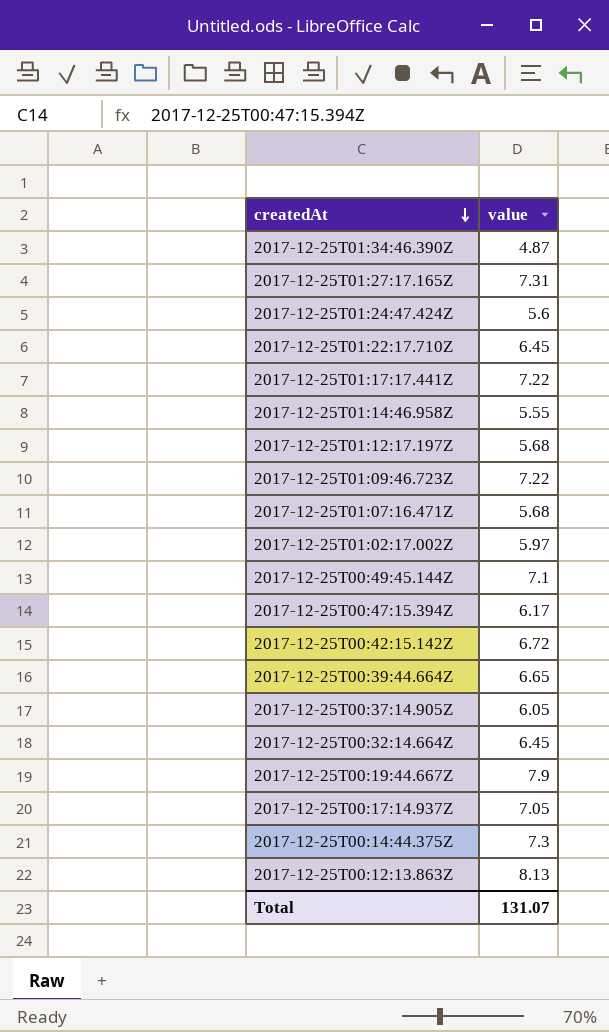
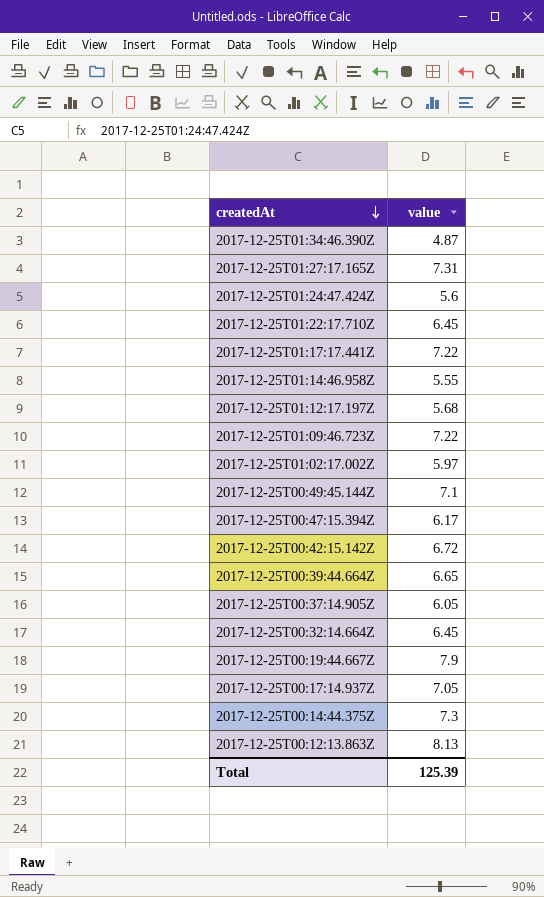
row 2017-12-25T01:07:16.471Z: 5.68 -> none
Total | value: 131.07 -> 125.39

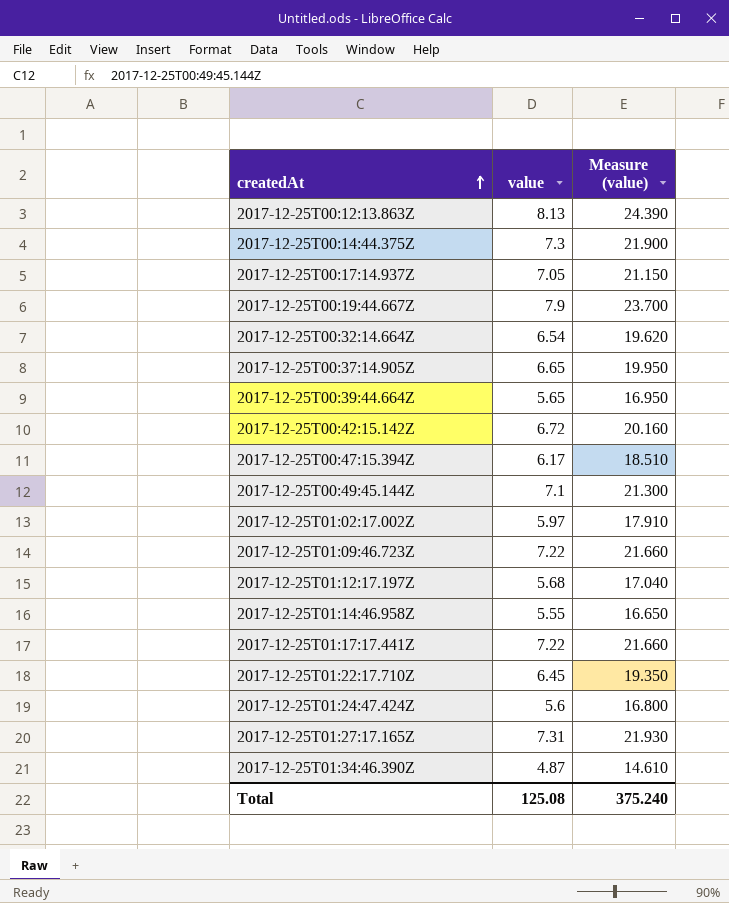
row order: createdAt descending -> createdAt ascending
column Measure (value) | formula: none -> [value] * 3
2017-12-25T00:32:14.664Z | value: 6.45 -> 6.54
2017-12-25T00:37:14.905Z | value: 6.05 -> 6.65
2017-12-25T00:39:44.664Z | value: 6.65 -> 5.65
Total | value: 125.39 -> 125.08

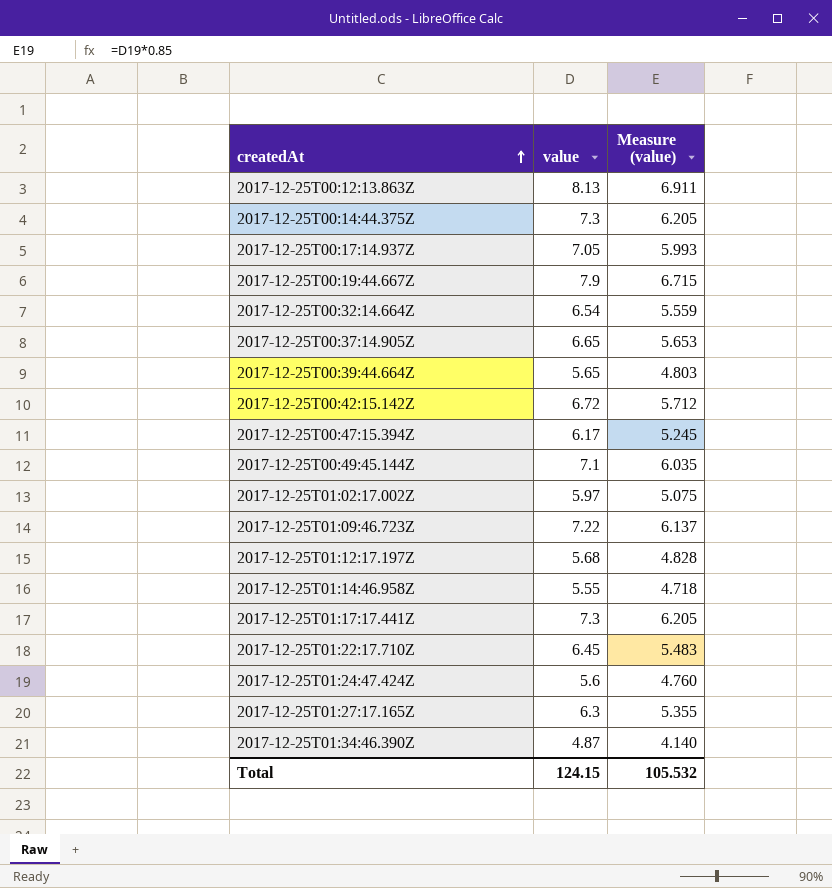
column Measure (value) | formula: [value] * 3 -> [value] * 0.85
2017-12-25T01:17:17.441Z | value: 7.22 -> 7.3
2017-12-25T01:27:17.165Z | value: 7.31 -> 6.3
Total | value: 125.08 -> 124.15
Total | Measure (value): 375.240 -> 105.532

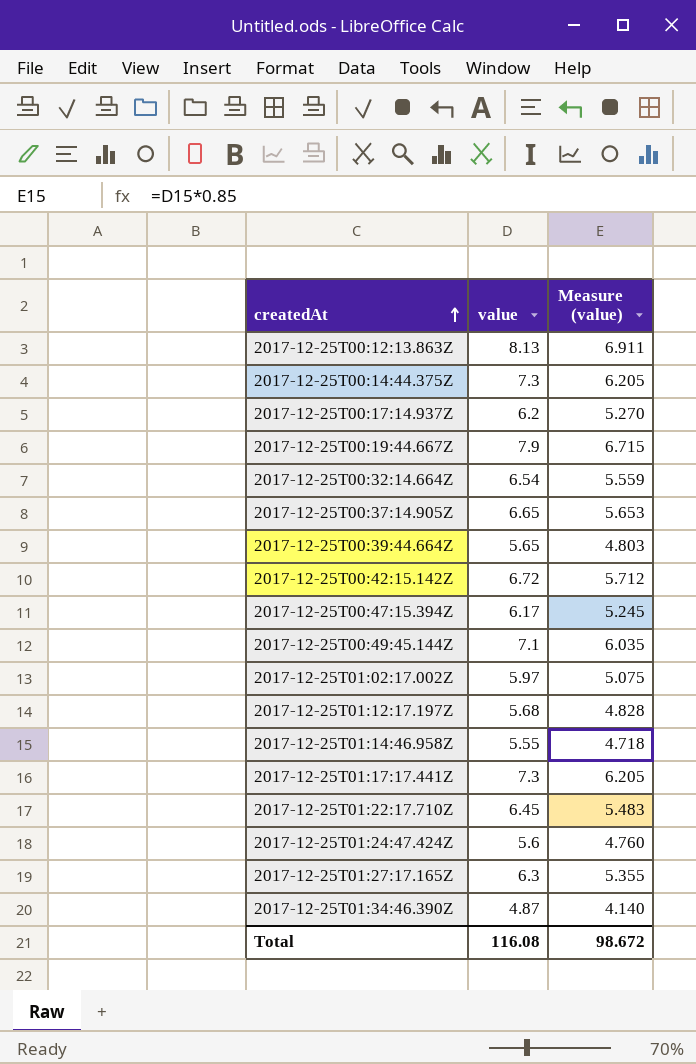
row 2017-12-25T01:09:46.723Z: 7.22 | 6.137 -> none
2017-12-25T00:17:14.937Z | value: 7.05 -> 6.2
2017-12-25T00:17:14.937Z | Measure (value): 5.993 -> 5.270
Total | value: 124.15 -> 116.08
Total | Measure (value): 105.532 -> 98.672

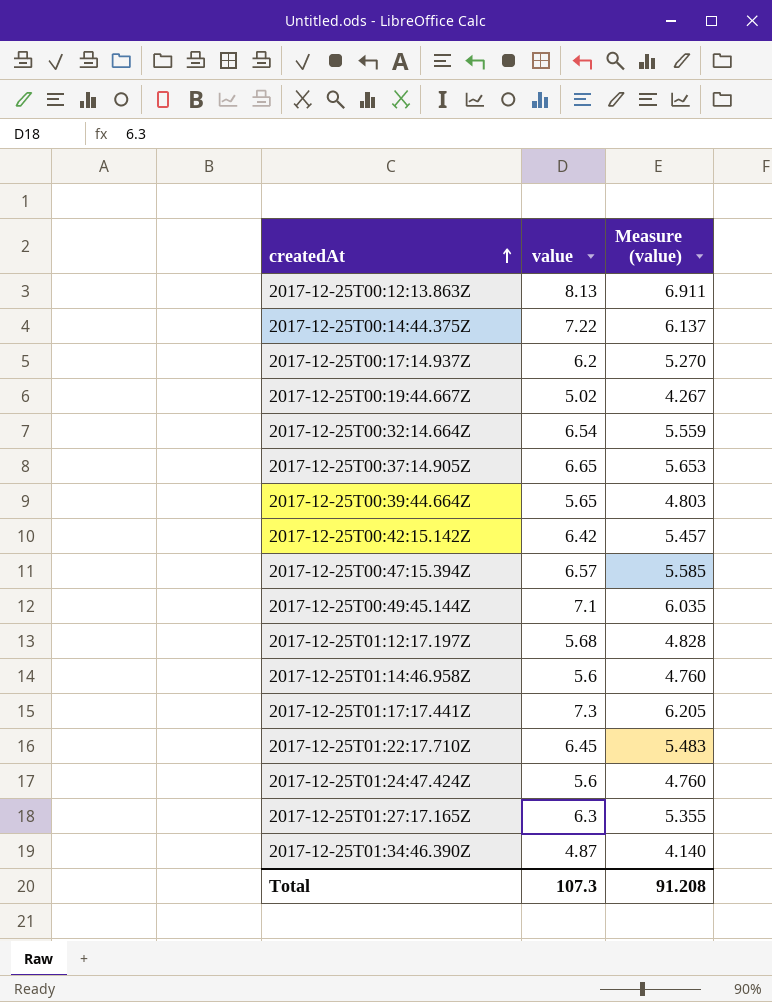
row 2017-12-25T01:02:17.002Z: 5.97 | 5.075 -> none
2017-12-25T00:14:44.375Z | value: 7.3 -> 7.22
2017-12-25T00:14:44.375Z | Measure (value): 6.205 -> 6.137
2017-12-25T00:19:44.667Z | value: 7.9 -> 5.02
2017-12-25T00:19:44.667Z | Measure (value): 6.715 -> 4.267
2017-12-25T00:42:15.142Z | value: 6.72 -> 6.42
2017-12-25T00:42:15.142Z | Measure (value): 5.712 -> 5.457
2017-12-25T00:47:15.394Z | value: 6.17 -> 6.57
2017-12-25T00:47:15.394Z | Measure (value): 5.245 -> 5.585
2017-12-25T01:14:46.958Z | value: 5.55 -> 5.6
2017-12-25T01:14:46.958Z | Measure (value): 4.718 -> 4.760
Total | value: 116.08 -> 107.3
Total | Measure (value): 98.672 -> 91.208

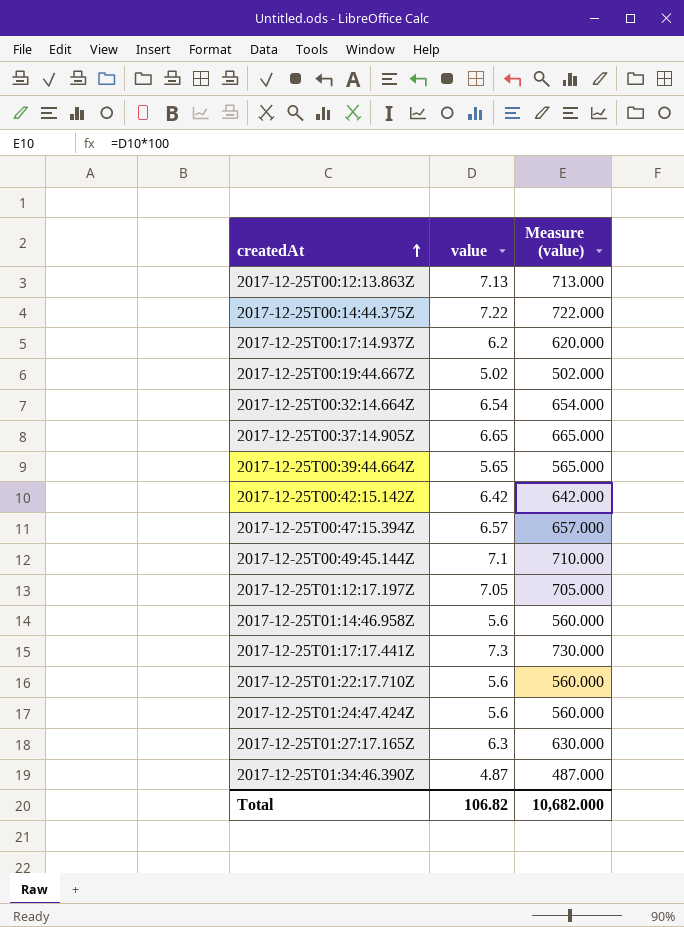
column Measure (value) | formula: [value] * 0.85 -> [value] * 100
2017-12-25T00:12:13.863Z | value: 8.13 -> 7.13
2017-12-25T01:12:17.197Z | value: 5.68 -> 7.05
2017-12-25T01:22:17.710Z | value: 6.45 -> 5.6
Total | value: 107.3 -> 106.82
Total | Measure (value): 91.208 -> 10,682.000

